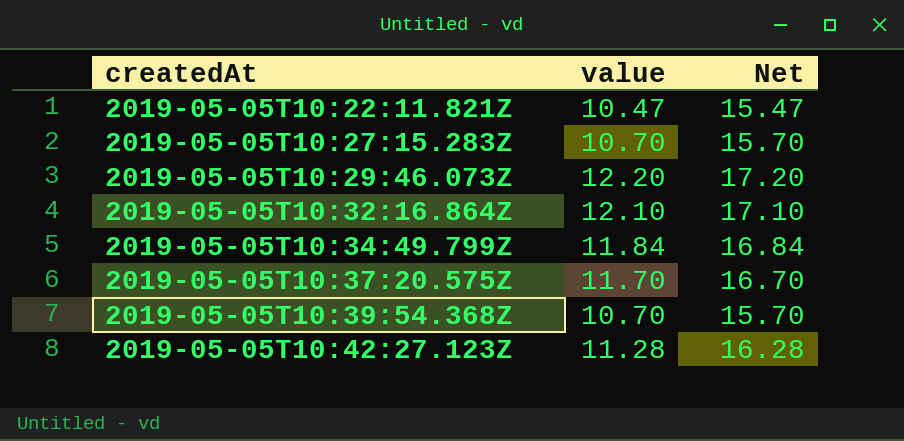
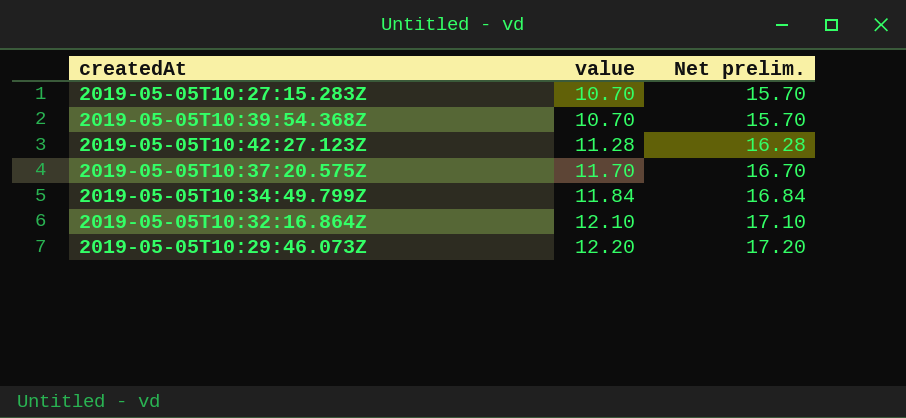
row order: createdAt ascending -> value ascending
column name: Net -> Net prelim.
row 2019-05-05T10:22:11.821Z: 10.47 | 15.47 -> none

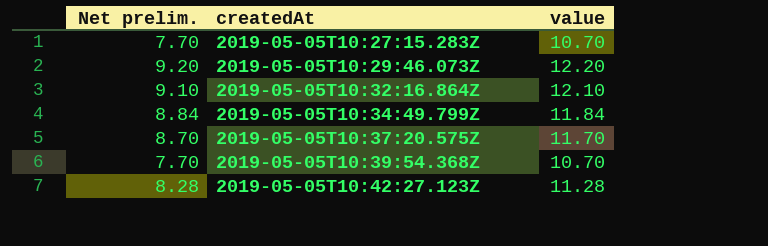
row order: value ascending -> createdAt ascending
column Net prelim. | formula: [value] + 5 -> [value] - 3
column Net prelim. | position: 3 -> 1

